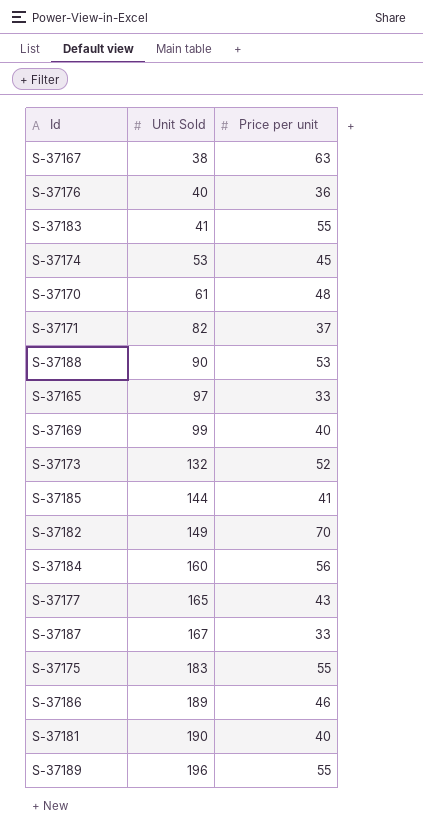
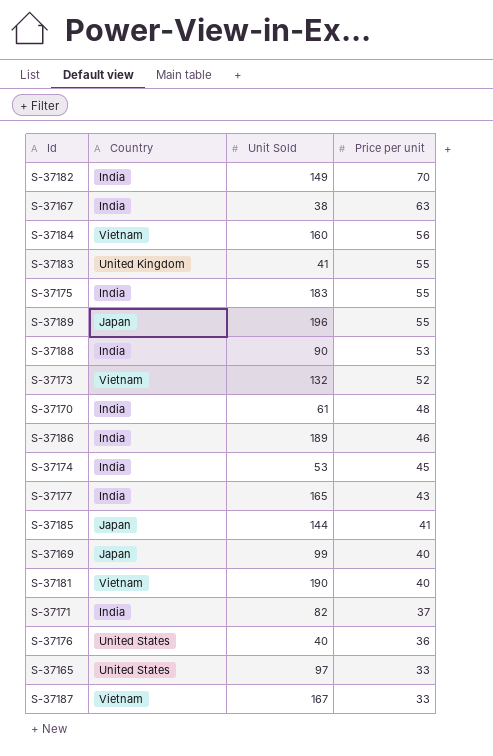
row order: Unit Sold ascending -> Price per unit descending
column Country | position: none -> 2

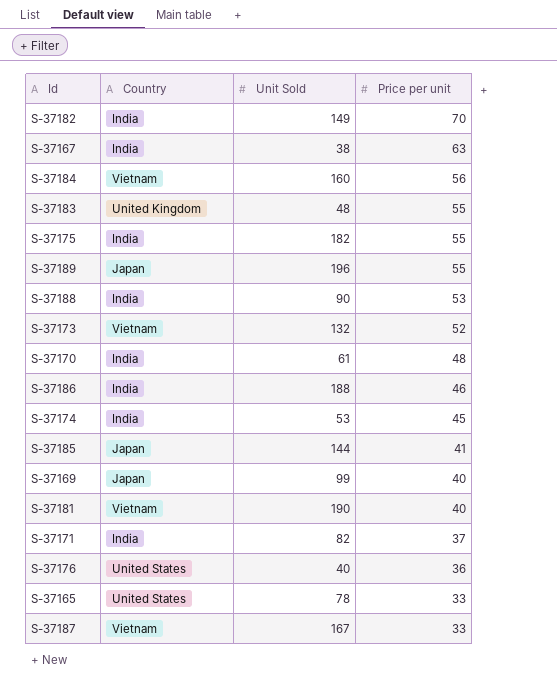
row S-37177: India | 165 | 43 -> none
S-37183 | Unit Sold: 41 -> 48
S-37175 | Unit Sold: 183 -> 182
S-37186 | Unit Sold: 189 -> 188
S-37165 | Unit Sold: 97 -> 78

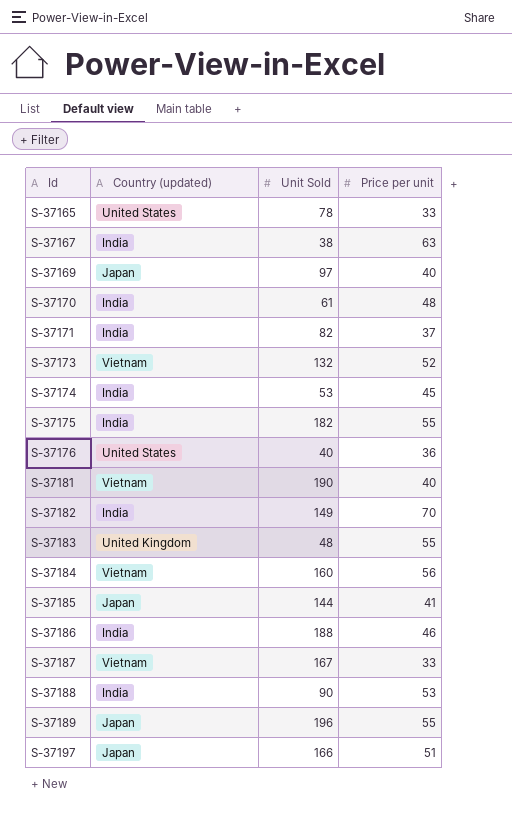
row order: Price per unit descending -> Id ascending
column name: Country -> Country (updated)
S-37169 | Unit Sold: 99 -> 97
row S-37197: none -> Japan | 166 | 51

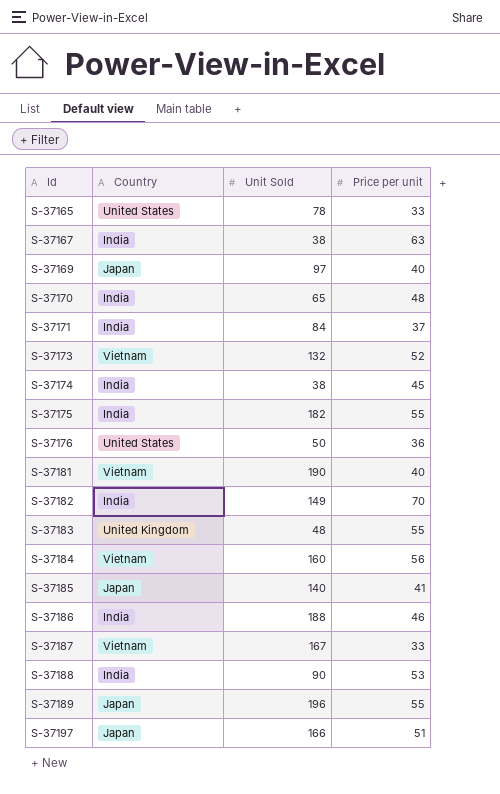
column name: Country (updated) -> Country
S-37170 | Unit Sold: 61 -> 65
S-37171 | Unit Sold: 82 -> 84
S-37174 | Unit Sold: 53 -> 38
S-37176 | Unit Sold: 40 -> 50
S-37185 | Unit Sold: 144 -> 140

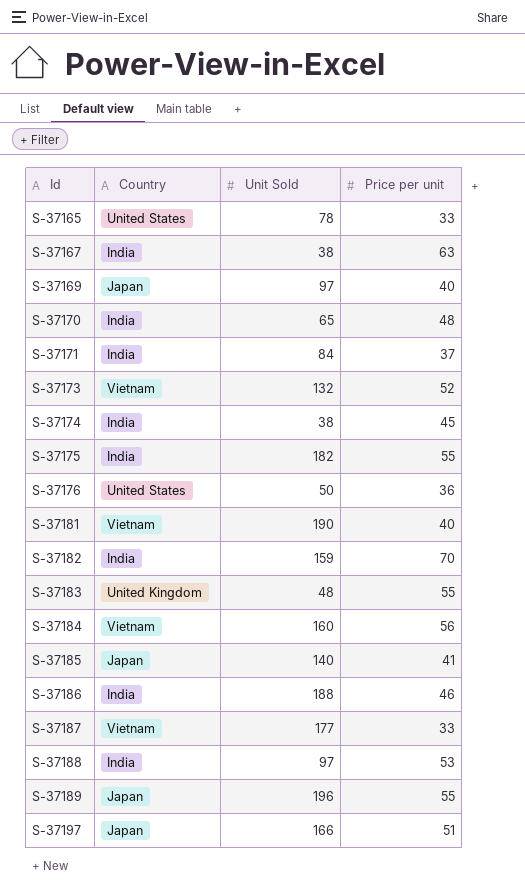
S-37182 | Unit Sold: 149 -> 159
S-37187 | Unit Sold: 167 -> 177
S-37188 | Unit Sold: 90 -> 97

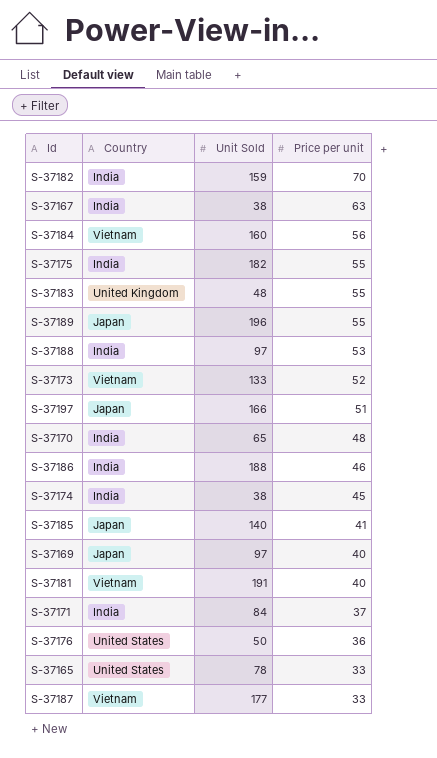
row order: Id ascending -> Price per unit descending
S-37173 | Unit Sold: 132 -> 133
S-37181 | Unit Sold: 190 -> 191

